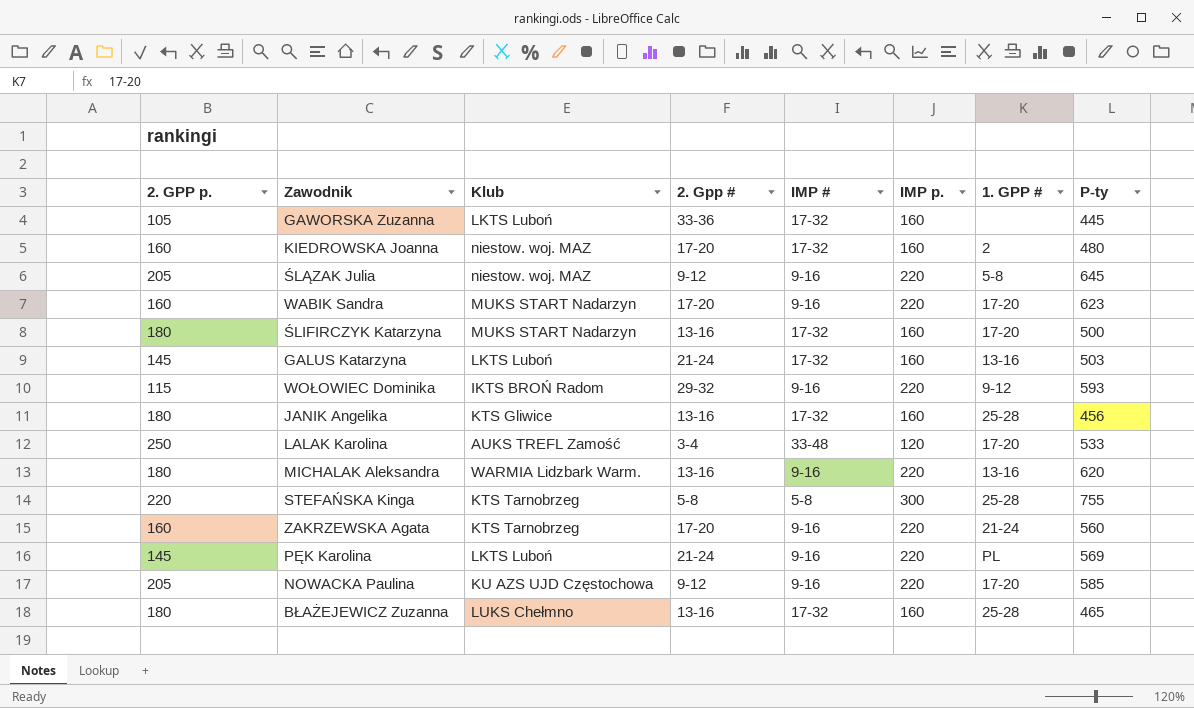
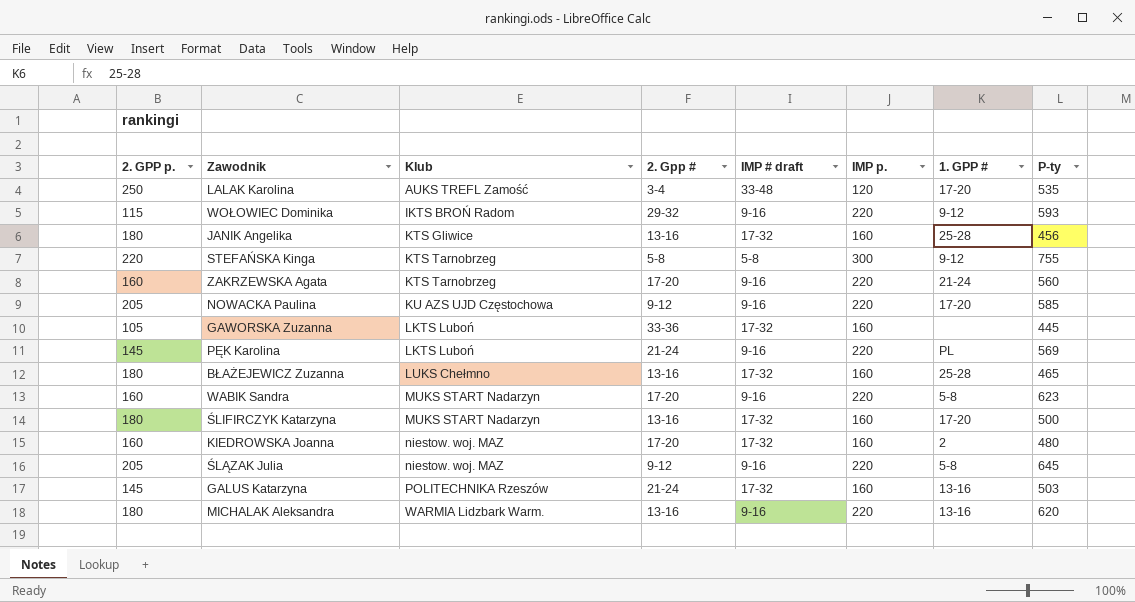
row order: none -> Klub ascending
column name: IMP # -> IMP # draft
LALAK Karolina | P-ty: 533 -> 535
STEFAŃSKA Kinga | 1. GPP #: 25-28 -> 9-12
WABIK Sandra | 1. GPP #: 17-20 -> 5-8
GALUS Katarzyna | Klub: LKTS Luboń -> POLITECHNIKA Rzeszów

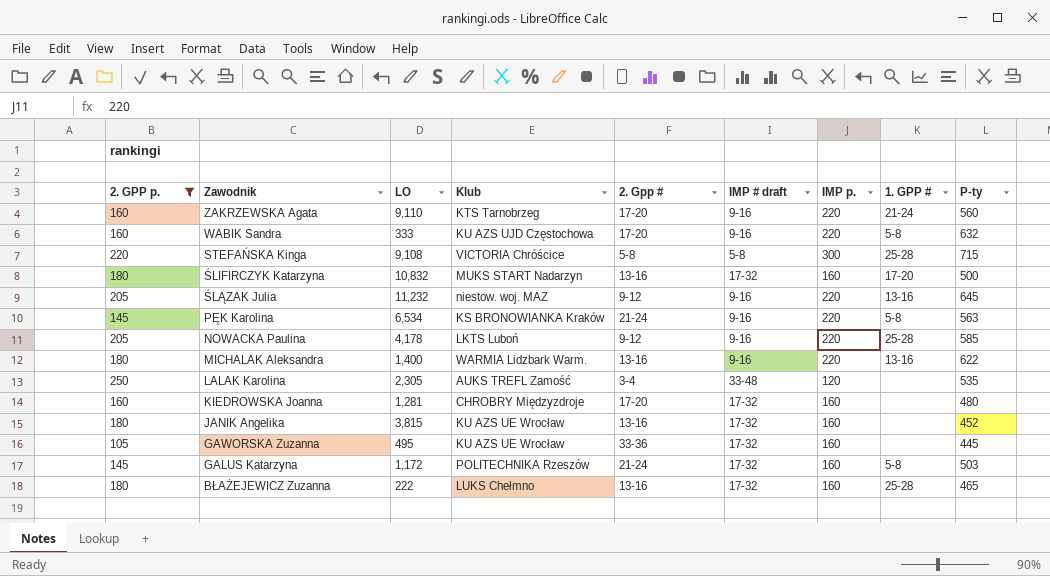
filter: none -> 2. GPP p. != 115
row order: Klub ascending -> Zawodnik descending
column LO | position: none -> 3
WABIK Sandra | Klub: MUKS START Nadarzyn -> KU AZS UJD Częstochowa
WABIK Sandra | P-ty: 623 -> 632
STEFAŃSKA Kinga | Klub: KTS Tarnobrzeg -> VICTORIA Chróścice
STEFAŃSKA Kinga | 1. GPP #: 9-12 -> 25-28
STEFAŃSKA Kinga | P-ty: 755 -> 715
ŚLĄZAK Julia | 1. GPP #: 5-8 -> 13-16
PĘK Karolina | Klub: LKTS Luboń -> KS BRONOWIANKA Kraków
PĘK Karolina | 1. GPP #: PL -> 5-8
PĘK Karolina | P-ty: 569 -> 563
NOWACKA Paulina | Klub: KU AZS UJD Częstochowa -> LKTS Luboń
NOWACKA Paulina | 1. GPP #: 17-20 -> 25-28
MICHALAK Aleksandra | P-ty: 620 -> 622
LALAK Karolina | 1. GPP #: 17-20 -> none
KIEDROWSKA Joanna | Klub: niestow. woj. MAZ -> CHROBRY Międzyzdroje
KIEDROWSKA Joanna | 1. GPP #: 2 -> none
JANIK Angelika | Klub: KTS Gliwice -> KU AZS UE Wrocław
JANIK Angelika | 1. GPP #: 25-28 -> none
JANIK Angelika | P-ty: 456 -> 452
GAWORSKA Zuzanna | Klub: LKTS Luboń -> KU AZS UE Wrocław
GALUS Katarzyna | 1. GPP #: 13-16 -> 5-8

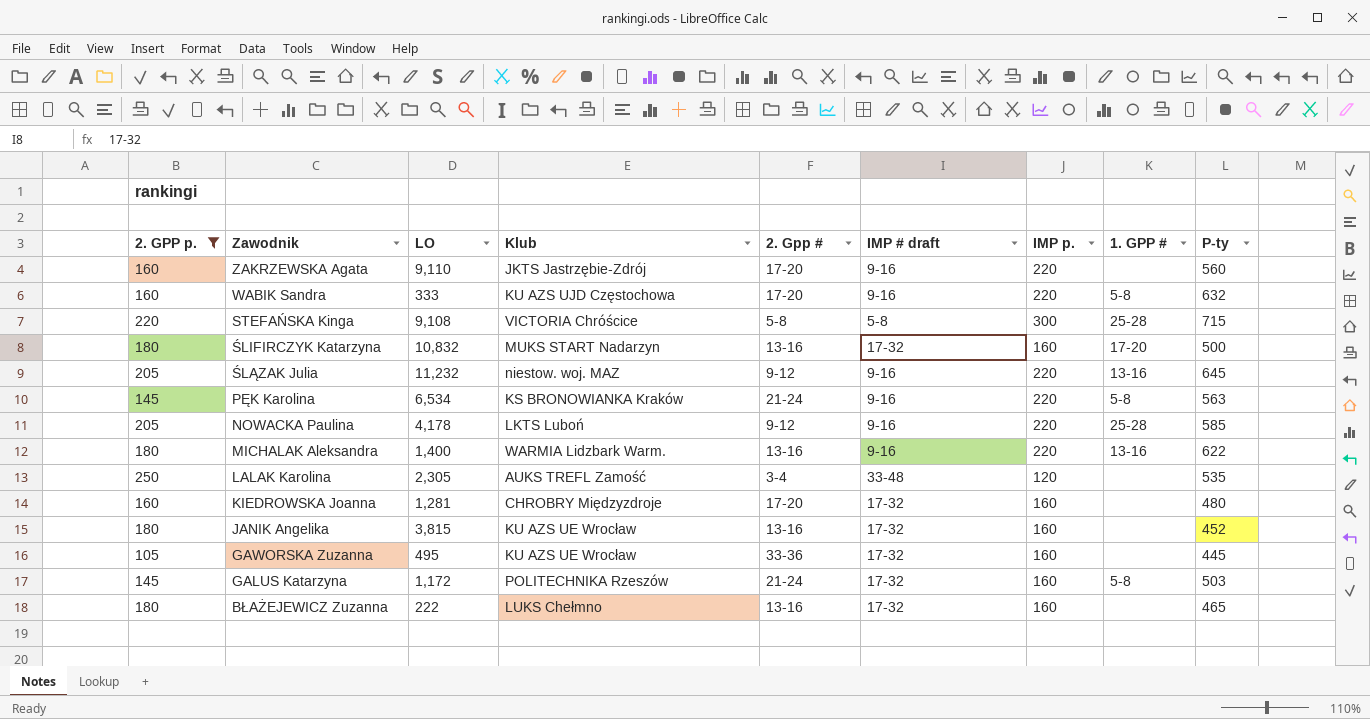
ZAKRZEWSKA Agata | Klub: KTS Tarnobrzeg -> JKTS Jastrzębie-Zdrój
ZAKRZEWSKA Agata | 1. GPP #: 21-24 -> none
BŁAŻEJEWICZ Zuzanna | 1. GPP #: 25-28 -> none

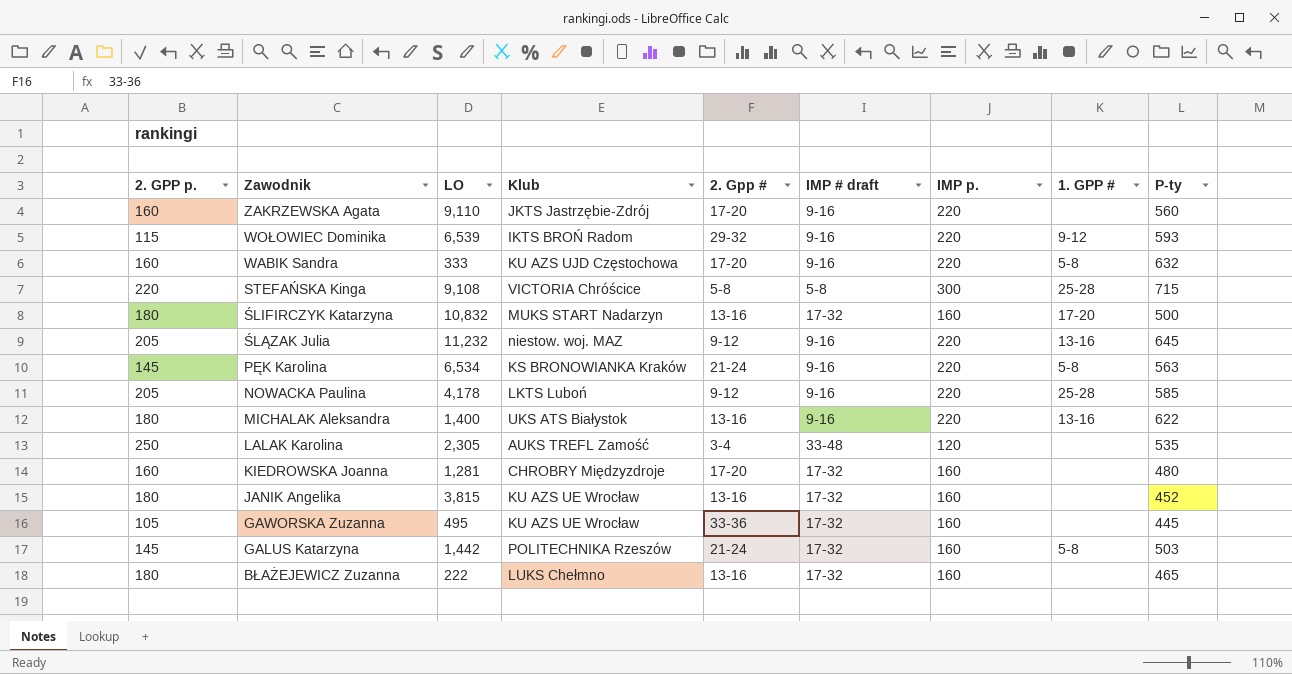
filter: 2. GPP p. != 115 -> none
MICHALAK Aleksandra | Klub: WARMIA Lidzbark Warm. -> UKS ATS Białystok
GALUS Katarzyna | LO: 1,172 -> 1,442

